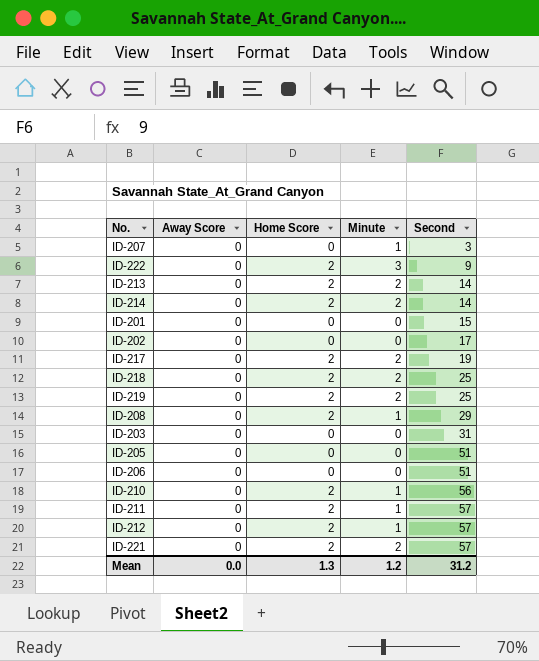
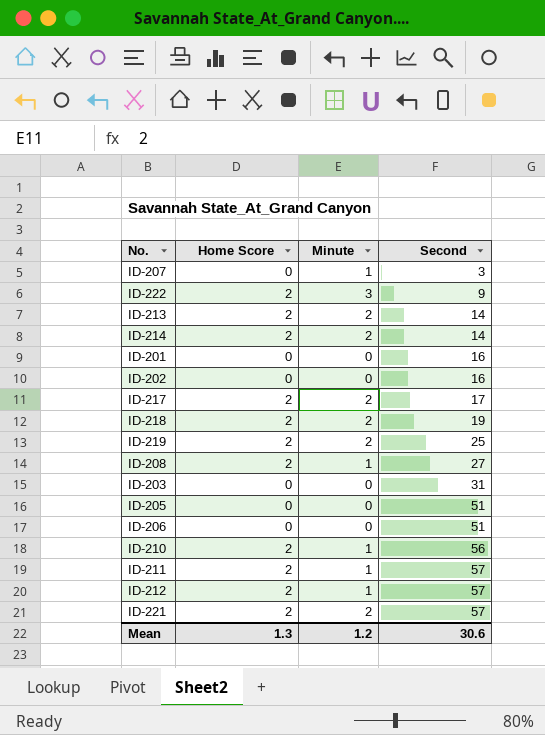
column Away Score | position: 2 -> none
ID-201 | Second: 15 -> 16
ID-202 | Second: 17 -> 16
ID-217 | Second: 19 -> 17
ID-218 | Second: 25 -> 19
ID-208 | Second: 29 -> 27
Mean | Second: 31.2 -> 30.6

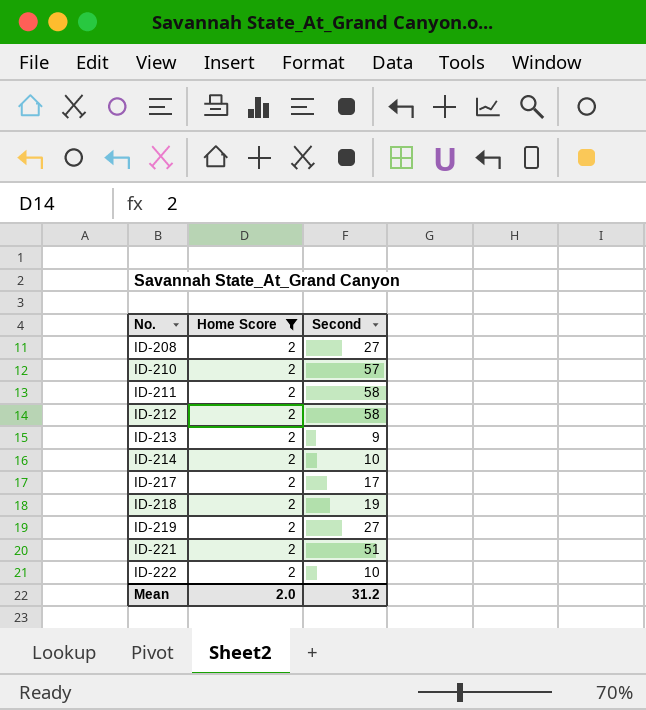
filter: none -> Home Score = 2
row order: Second ascending -> No. ascending
column Minute | position: 3 -> none
ID-210 | Second: 56 -> 57
ID-211 | Second: 57 -> 58
ID-212 | Second: 57 -> 58
ID-213 | Second: 14 -> 9
ID-214 | Second: 14 -> 10
ID-219 | Second: 25 -> 27
ID-221 | Second: 57 -> 51
ID-222 | Second: 9 -> 10
Mean | Home Score: 1.3 -> 2.0
Mean | Second: 30.6 -> 31.2

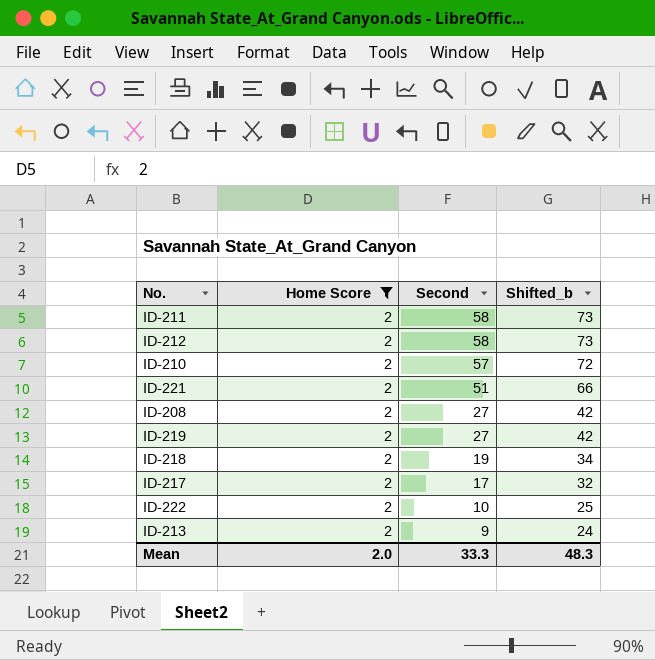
row order: No. ascending -> Second descending
column Shifted_b | formula: none -> [Second] + 15
row ID-214: 2 | 10 -> none
Mean | Second: 31.2 -> 33.3

